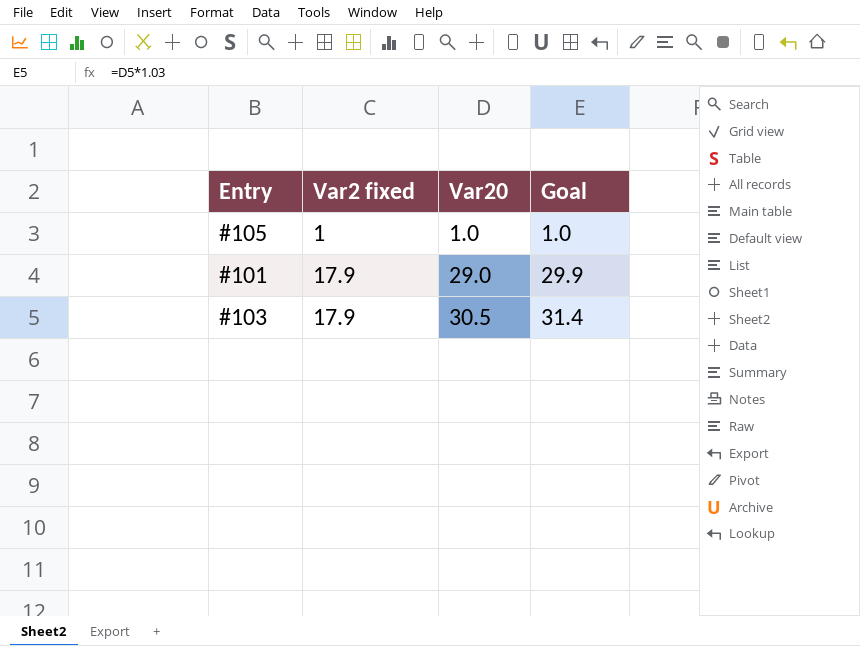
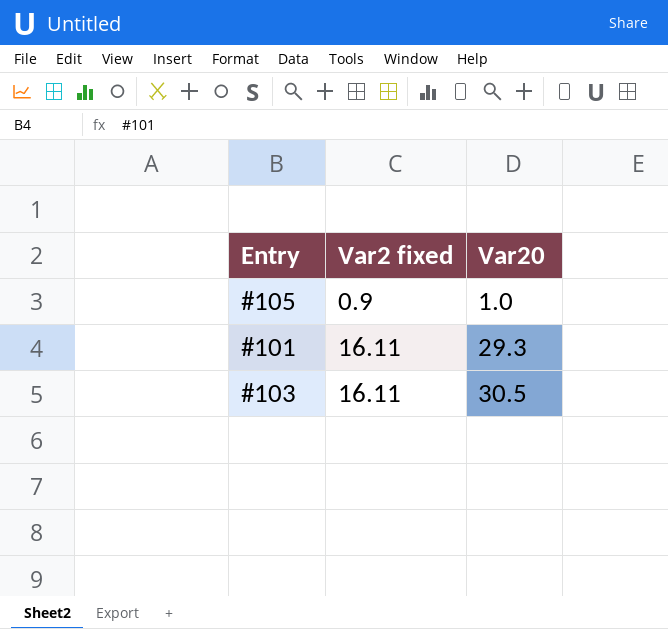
column Goal | formula: [Var20] * 1.03 -> none
#105 | Var2 fixed: 1 -> 0.9
#101 | Var2 fixed: 17.9 -> 16.11
#101 | Var20: 29.0 -> 29.3
#103 | Var2 fixed: 17.9 -> 16.11

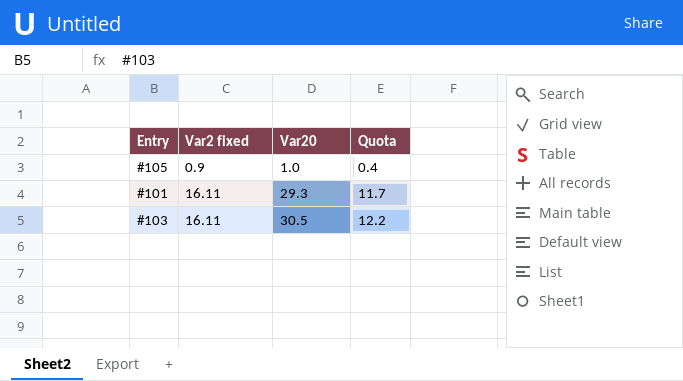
column Quota | formula: none -> [Var20] * 0.4

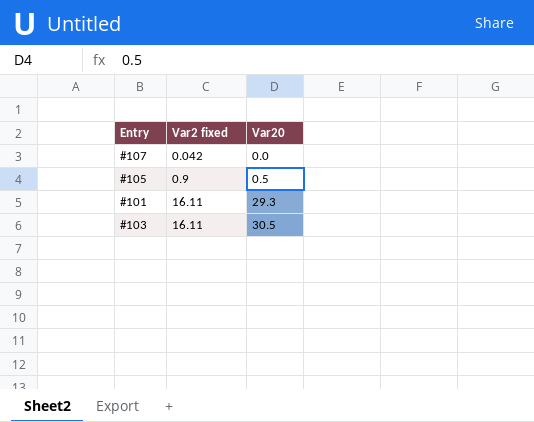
column Quota | formula: [Var20] * 0.4 -> none
row #107: none -> 0.042 | 0.0
#105 | Var20: 1.0 -> 0.5

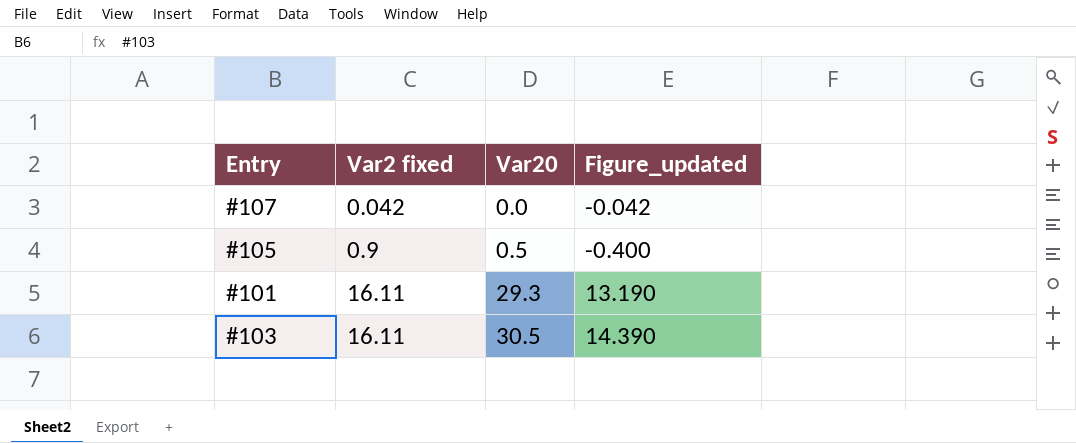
column Figure_updated | formula: none -> [Var20] - [Var2 fixed]

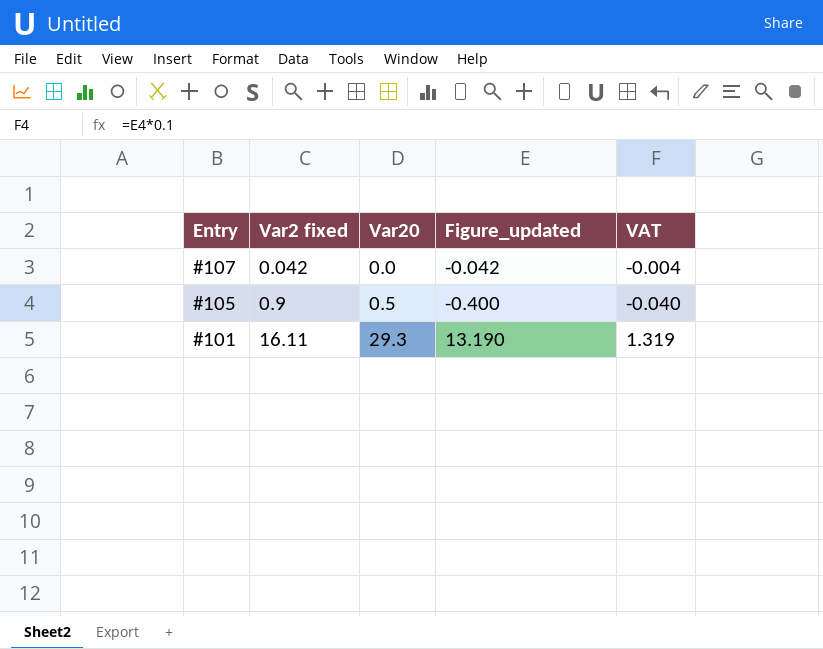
column VAT | formula: none -> [Figure_updated] * 0.1
row #103: 16.11 | 30.5 | 14.390 -> none

